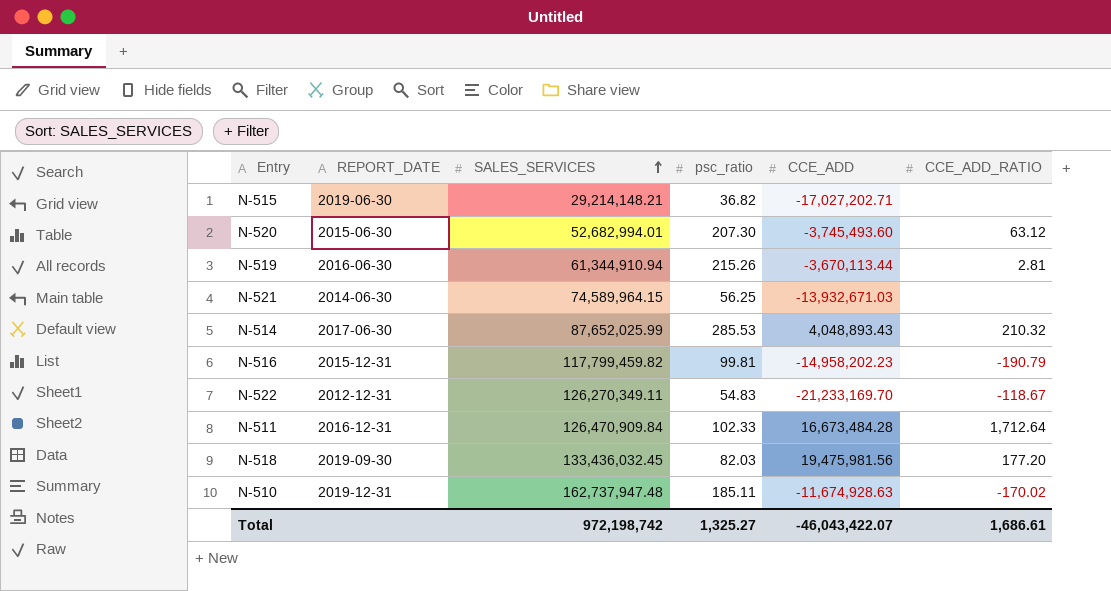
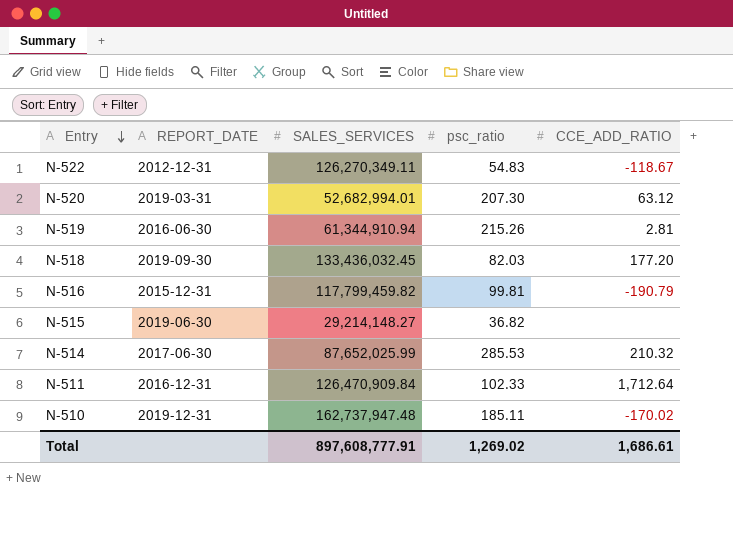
row order: SALES_SERVICES ascending -> Entry descending
column CCE_ADD | position: 5 -> none
row N-521: 2014-06-30 | 74,589,964.15 | 56.25 | -13,932,671.03 | none -> none
N-520 | REPORT_DATE: 2015-06-30 -> 2019-03-31
N-515 | SALES_SERVICES: 29,214,148.21 -> 29,214,148.27
Total | SALES_SERVICES: 972,198,742 -> 897,608,777.91
Total | psc_ratio: 1,325.27 -> 1,269.02

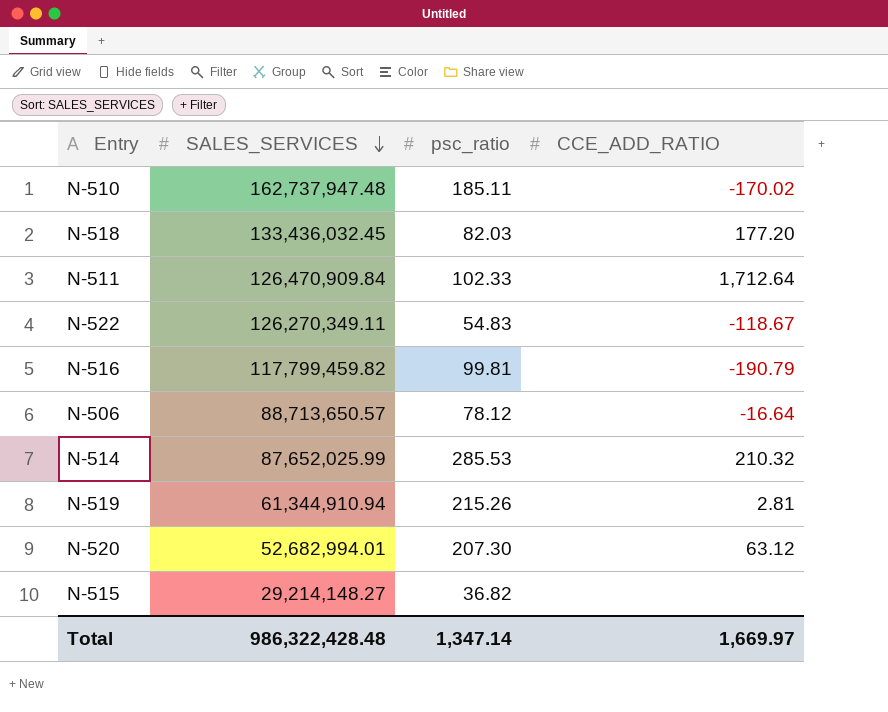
row order: Entry descending -> SALES_SERVICES descending
column REPORT_DATE | position: 2 -> none
row N-506: none -> 88,713,650.57 | 78.12 | -16.64
Total | SALES_SERVICES: 897,608,777.91 -> 986,322,428.48
Total | psc_ratio: 1,269.02 -> 1,347.14
Total | CCE_ADD_RATIO: 1,686.61 -> 1,669.97

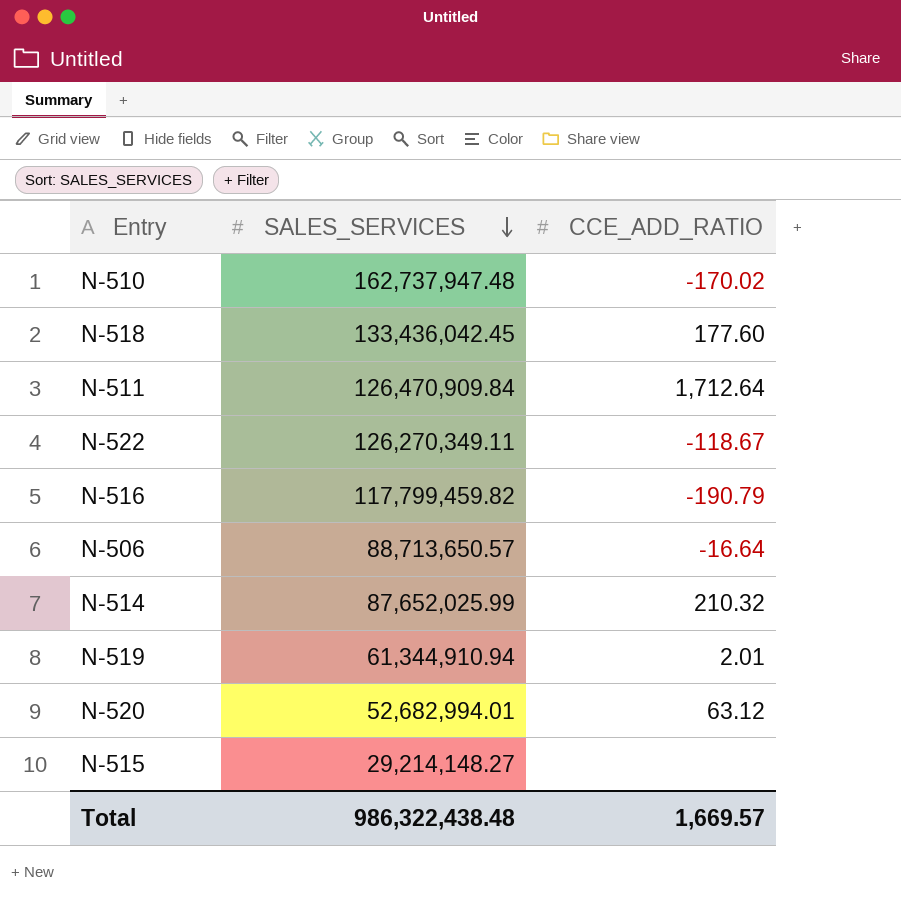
column psc_ratio | position: 3 -> none
N-518 | SALES_SERVICES: 133,436,032.45 -> 133,436,042.45
N-518 | CCE_ADD_RATIO: 177.20 -> 177.60
N-519 | CCE_ADD_RATIO: 2.81 -> 2.01
Total | SALES_SERVICES: 986,322,428.48 -> 986,322,438.48
Total | CCE_ADD_RATIO: 1,669.97 -> 1,669.57

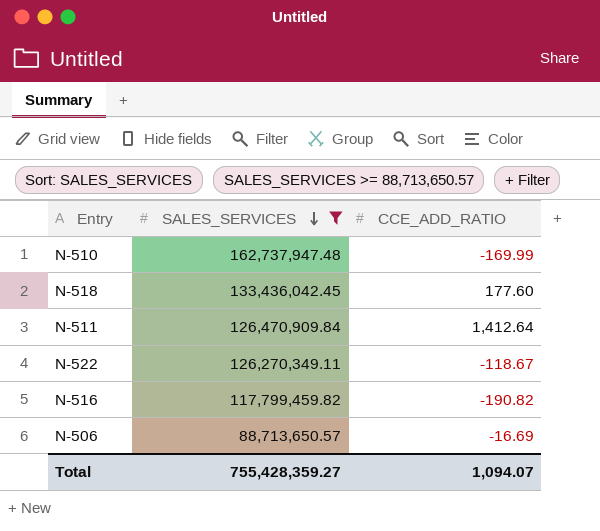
filter: none -> SALES_SERVICES >= 88,713,650.57
N-510 | CCE_ADD_RATIO: -170.02 -> -169.99
N-511 | CCE_ADD_RATIO: 1,712.64 -> 1,412.64
N-516 | CCE_ADD_RATIO: -190.79 -> -190.82
N-506 | CCE_ADD_RATIO: -16.64 -> -16.69
Total | SALES_SERVICES: 986,322,438.48 -> 755,428,359.27
Total | CCE_ADD_RATIO: 1,669.57 -> 1,094.07

